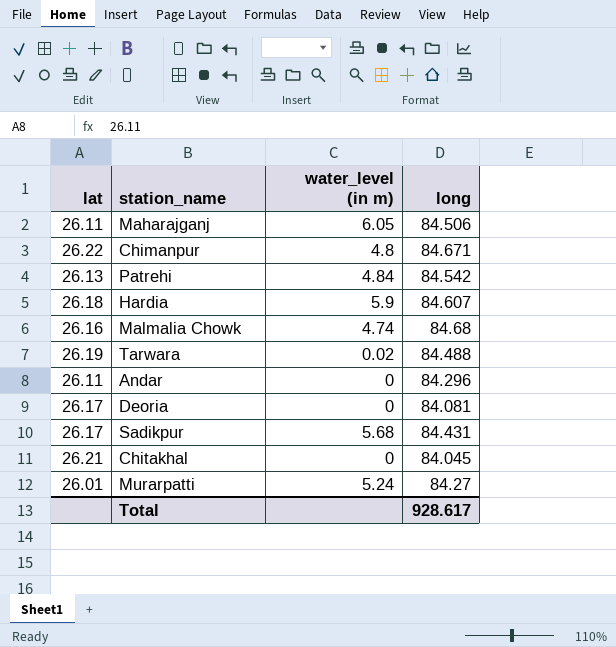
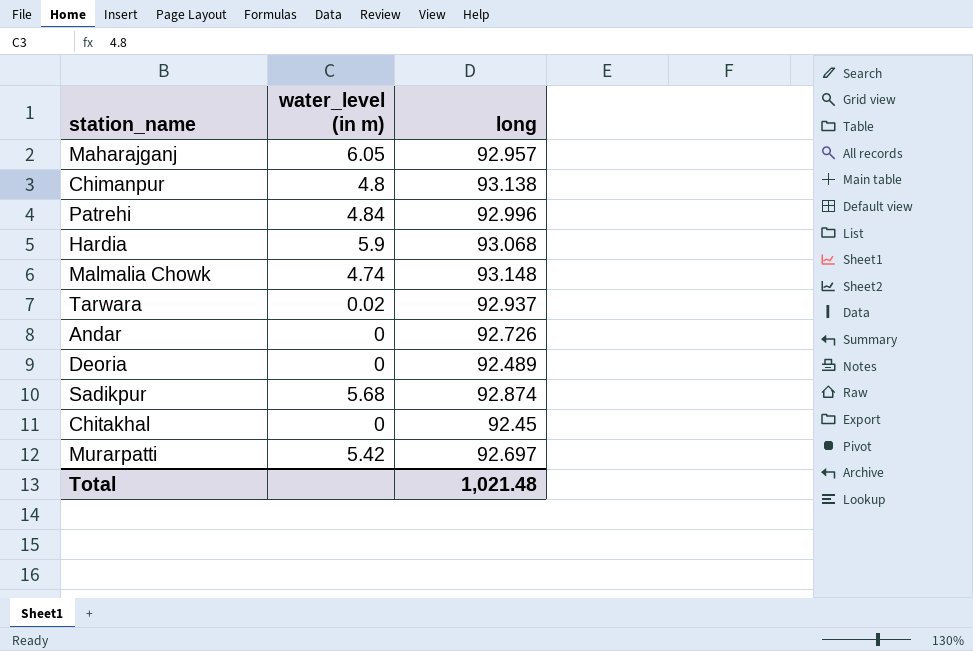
column lat | position: 1 -> none
Maharajganj | long: 84.506 -> 92.957
Chimanpur | long: 84.671 -> 93.138
Patrehi | long: 84.542 -> 92.996
Hardia | long: 84.607 -> 93.068
Malmalia Chowk | long: 84.68 -> 93.148
Tarwara | long: 84.488 -> 92.937
Andar | long: 84.296 -> 92.726
Deoria | long: 84.081 -> 92.489
Sadikpur | long: 84.431 -> 92.874
Chitakhal | long: 84.045 -> 92.45
Murarpatti | water_level (in m): 5.24 -> 5.42
Murarpatti | long: 84.27 -> 92.697
Total | long: 928.617 -> 1,021.48

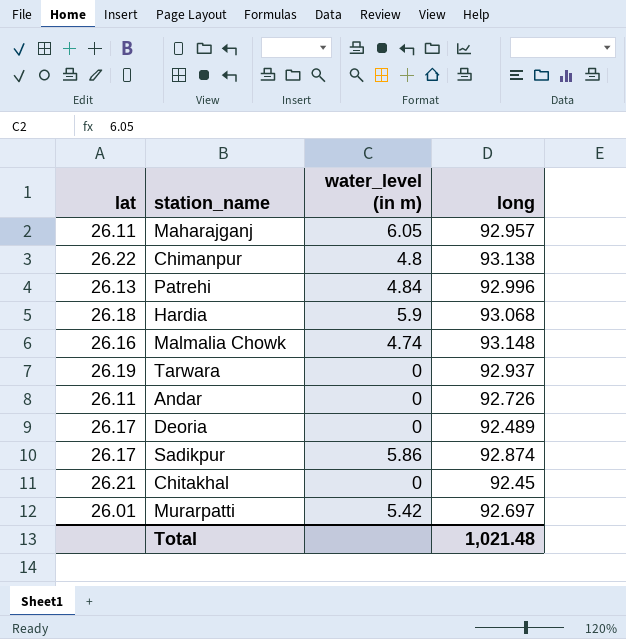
column lat | position: none -> 1
Tarwara | water_level (in m): 0.02 -> 0
Sadikpur | water_level (in m): 5.68 -> 5.86

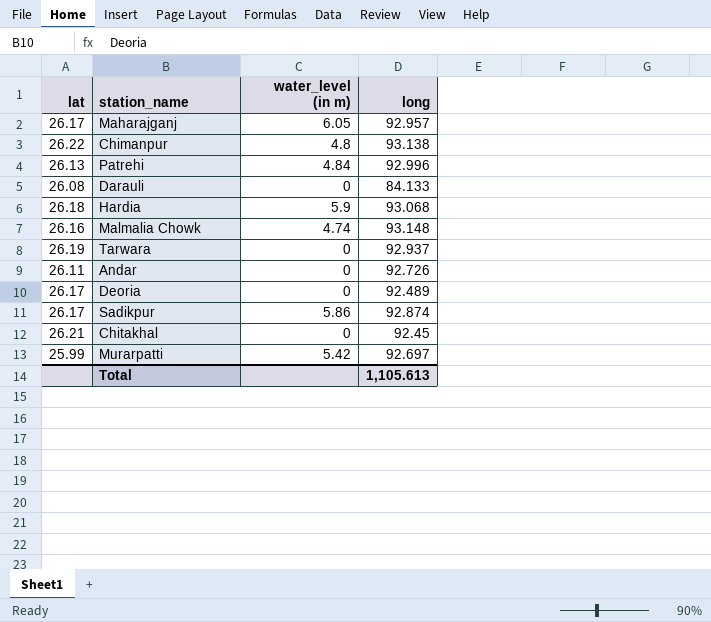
Maharajganj | lat: 26.11 -> 26.17
row Darauli: none -> 26.08 | 0 | 84.133
Murarpatti | lat: 26.01 -> 25.99
Total | long: 1,021.48 -> 1,105.613

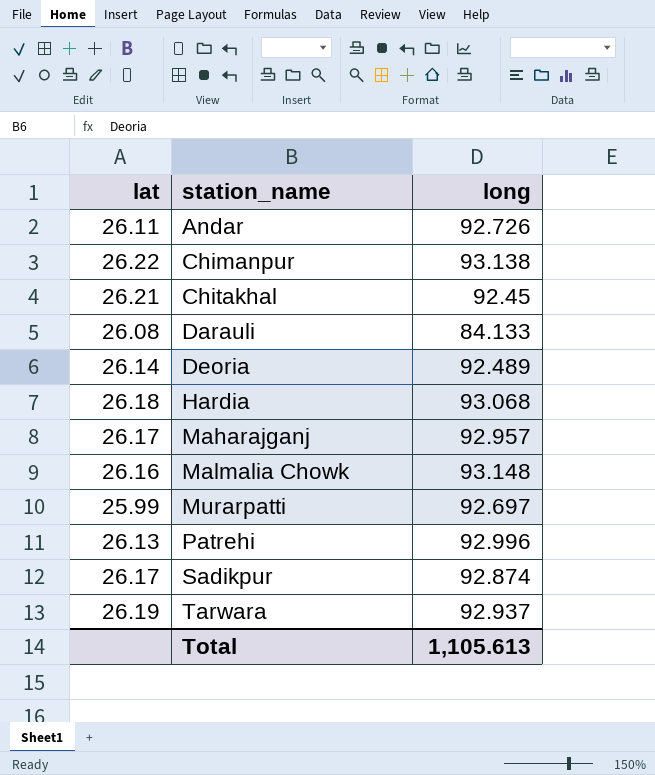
row order: none -> station_name ascending
column water_level (in m) | position: 3 -> none
Deoria | lat: 26.17 -> 26.14

